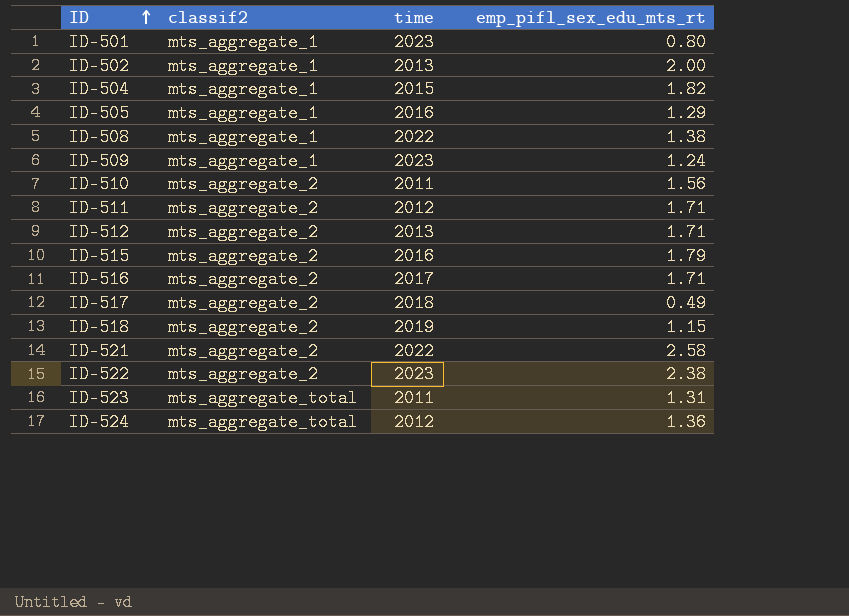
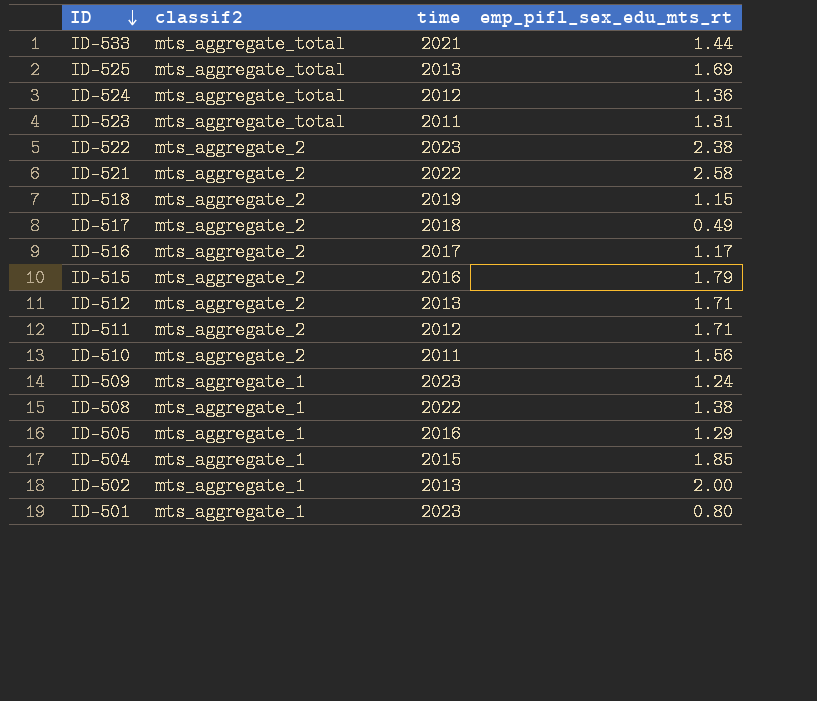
row order: ID ascending -> ID descending
row ID-533: none -> mts_aggregate_total | 2021 | 1.44
row ID-525: none -> mts_aggregate_total | 2013 | 1.69
ID-516 | emp_pifl_sex_edu_mts_rt: 1.71 -> 1.17
ID-504 | emp_pifl_sex_edu_mts_rt: 1.82 -> 1.85

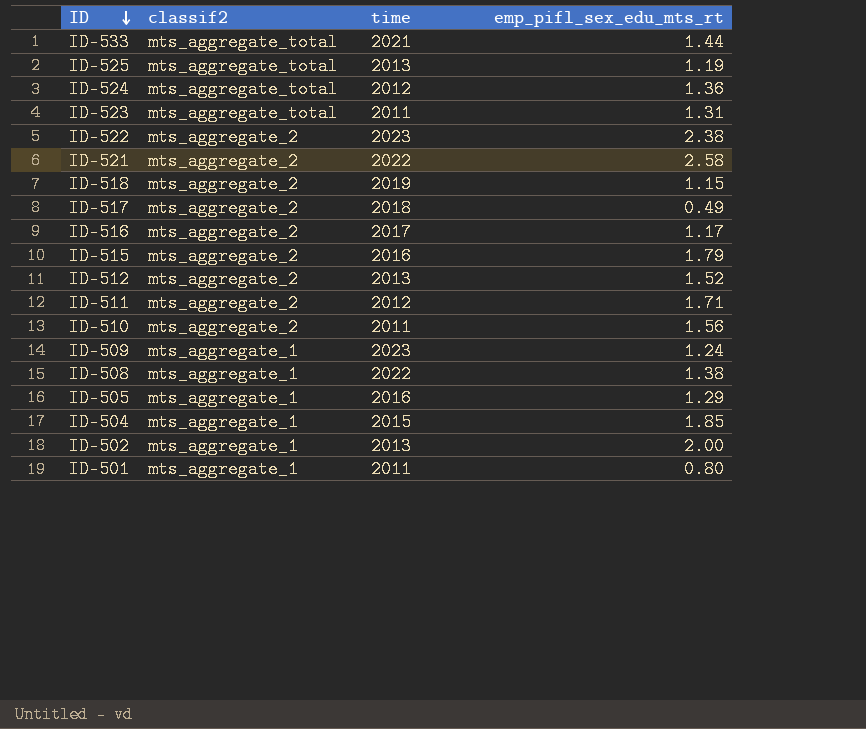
ID-525 | emp_pifl_sex_edu_mts_rt: 1.69 -> 1.19
ID-512 | emp_pifl_sex_edu_mts_rt: 1.71 -> 1.52
ID-501 | time: 2023 -> 2011

